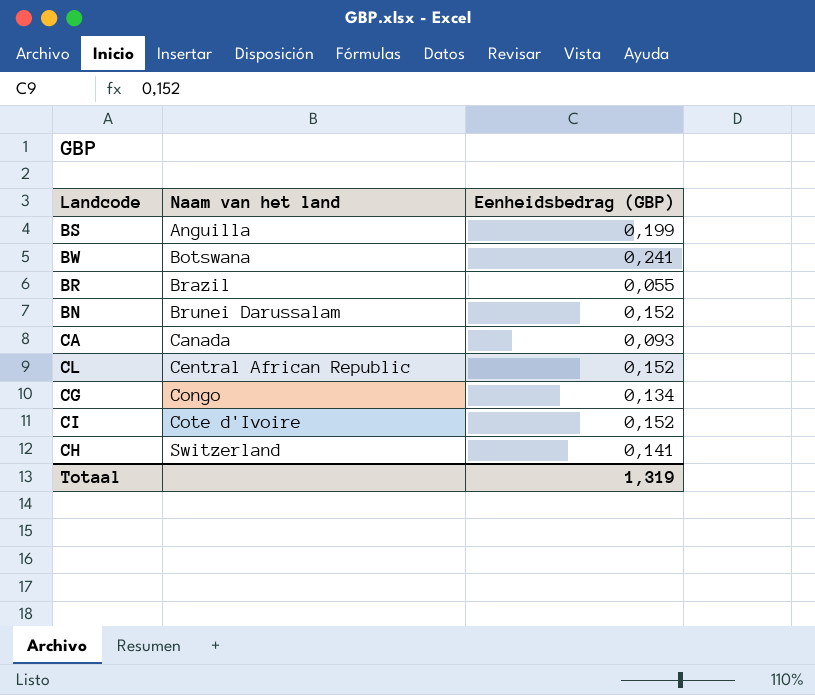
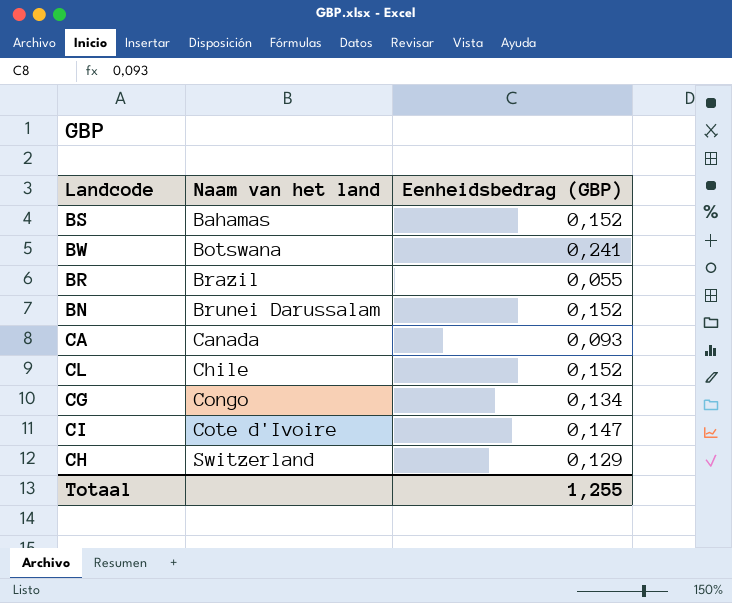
BS | Naam van het land: Anguilla -> Bahamas
BS | Eenheidsbedrag (GBP): 0,199 -> 0,152
CL | Naam van het land: Central African Republic -> Chile
CI | Eenheidsbedrag (GBP): 0,152 -> 0,147
CH | Eenheidsbedrag (GBP): 0,141 -> 0,129
Totaal | Eenheidsbedrag (GBP): 1,319 -> 1,255

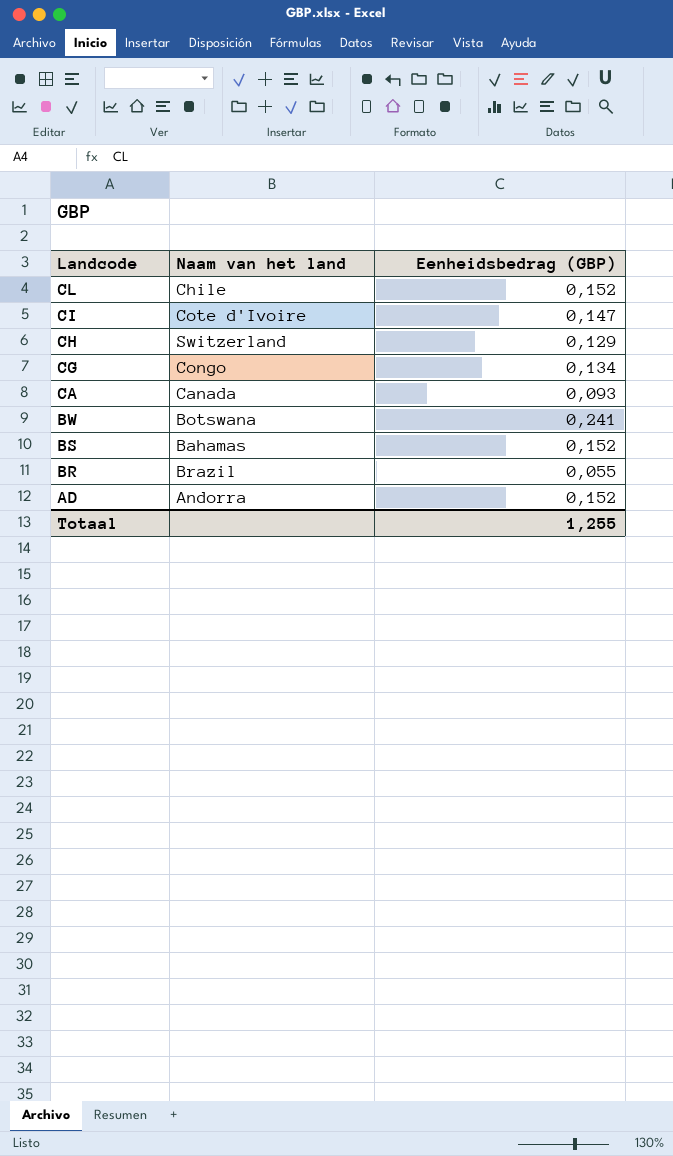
row order: Naam van het land ascending -> Landcode descending
row BN: Brunei Darussalam | 0,152 -> none
row AD: none -> Andorra | 0,152

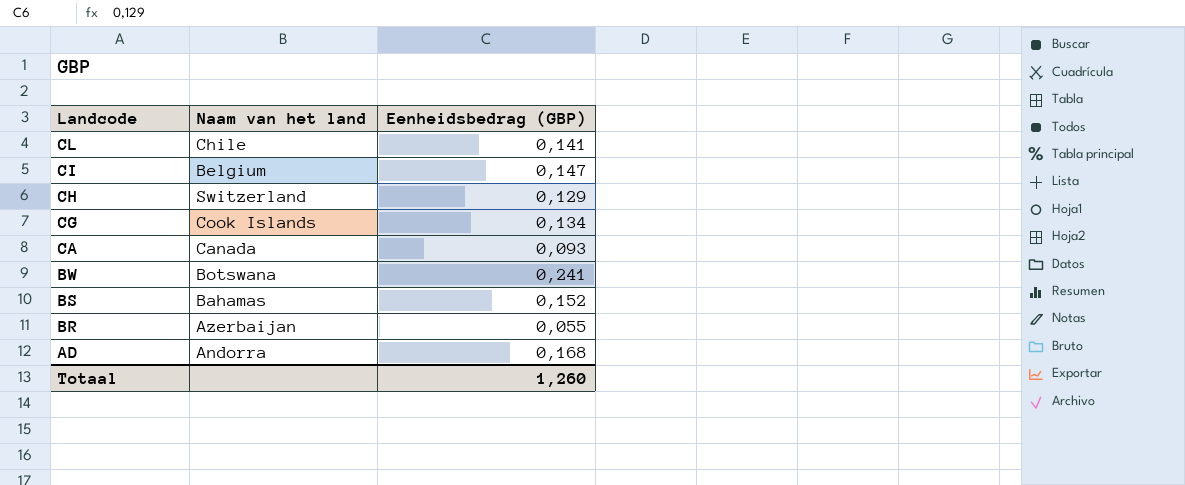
CL | Eenheidsbedrag (GBP): 0,152 -> 0,141
CI | Naam van het land: Cote d'Ivoire -> Belgium
CG | Naam van het land: Congo -> Cook Islands
BR | Naam van het land: Brazil -> Azerbaijan
AD | Eenheidsbedrag (GBP): 0,152 -> 0,168
Totaal | Eenheidsbedrag (GBP): 1,255 -> 1,260

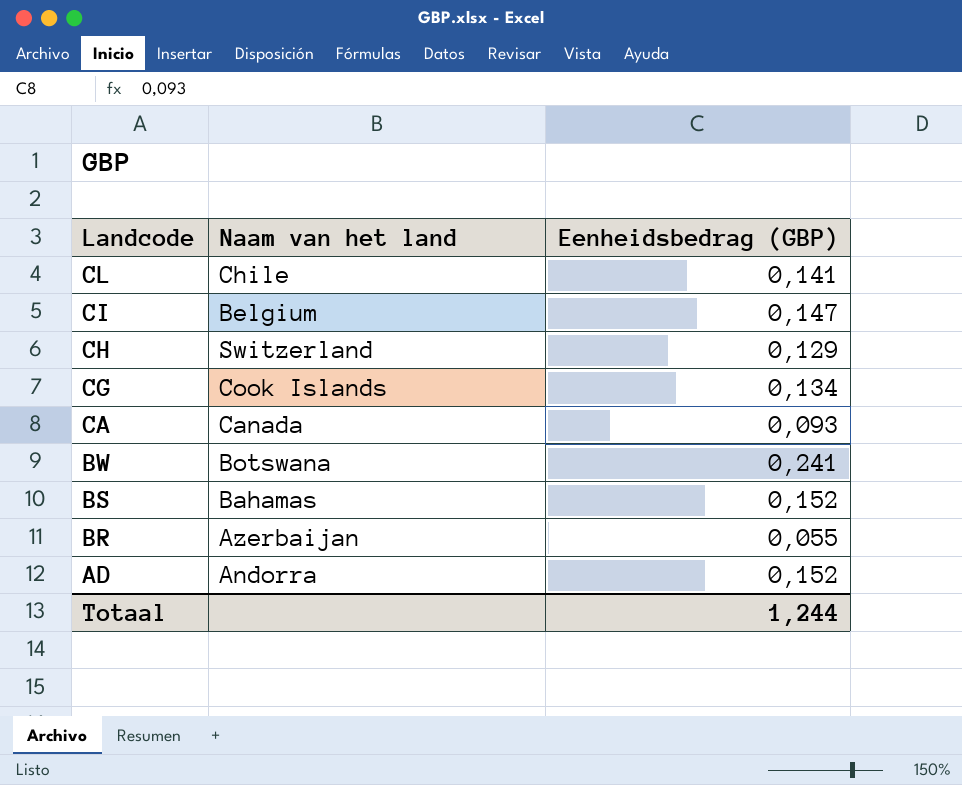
AD | Eenheidsbedrag (GBP): 0,168 -> 0,152
Totaal | Eenheidsbedrag (GBP): 1,260 -> 1,244

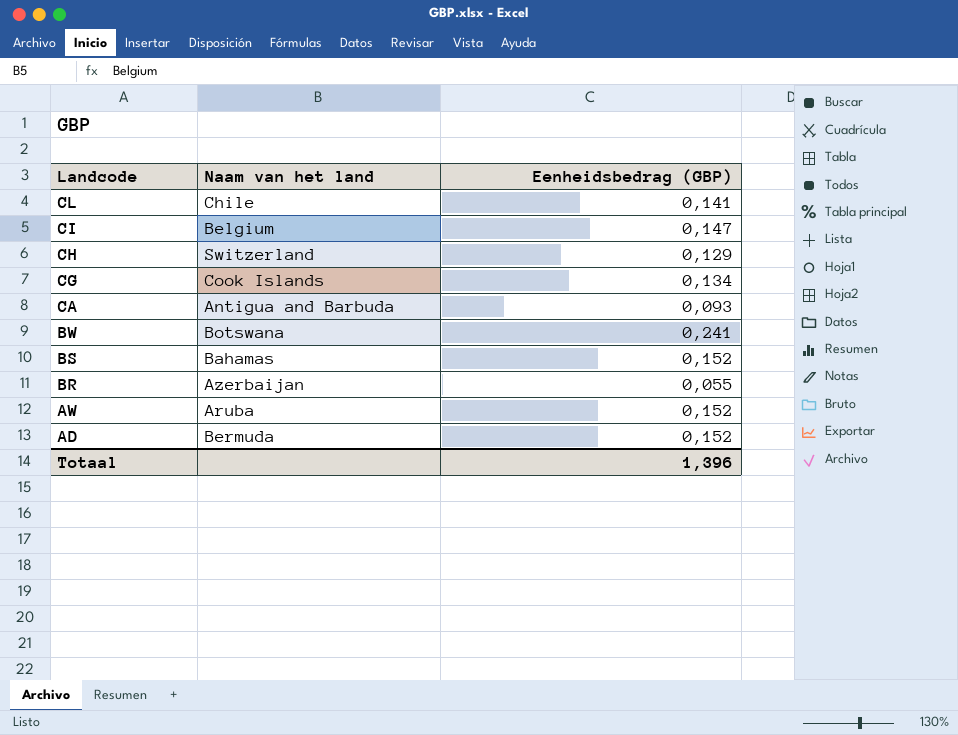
CA | Naam van het land: Canada -> Antigua and Barbuda
row AW: none -> Aruba | 0,152
AD | Naam van het land: Andorra -> Bermuda
Totaal | Eenheidsbedrag (GBP): 1,244 -> 1,396

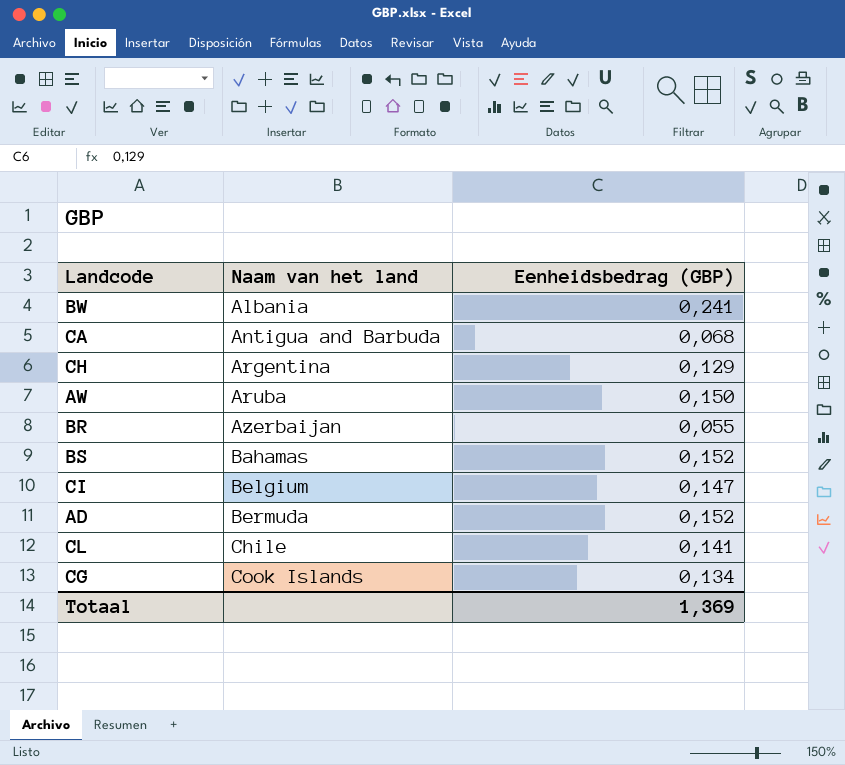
row order: Landcode descending -> Naam van het land ascending
BW | Naam van het land: Botswana -> Albania
CA | Eenheidsbedrag (GBP): 0,093 -> 0,068
CH | Naam van het land: Switzerland -> Argentina
AW | Eenheidsbedrag (GBP): 0,152 -> 0,150
Totaal | Eenheidsbedrag (GBP): 1,396 -> 1,369

